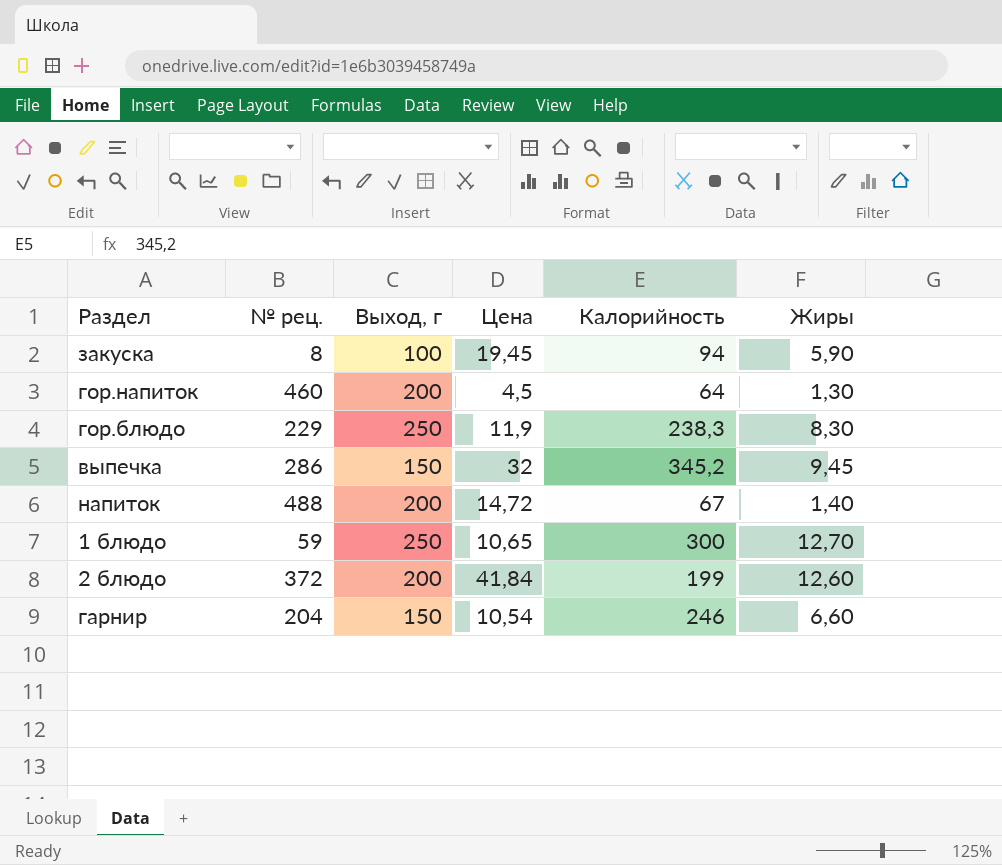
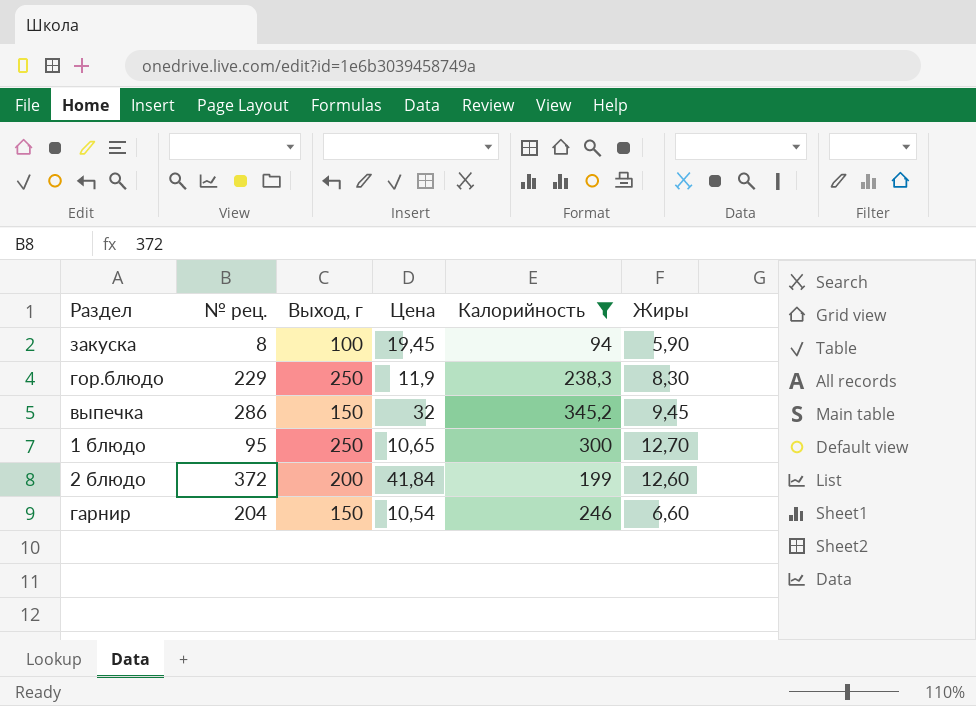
filter: none -> Калорийность >= 94
1 блюдо | № рец.: 59 -> 95

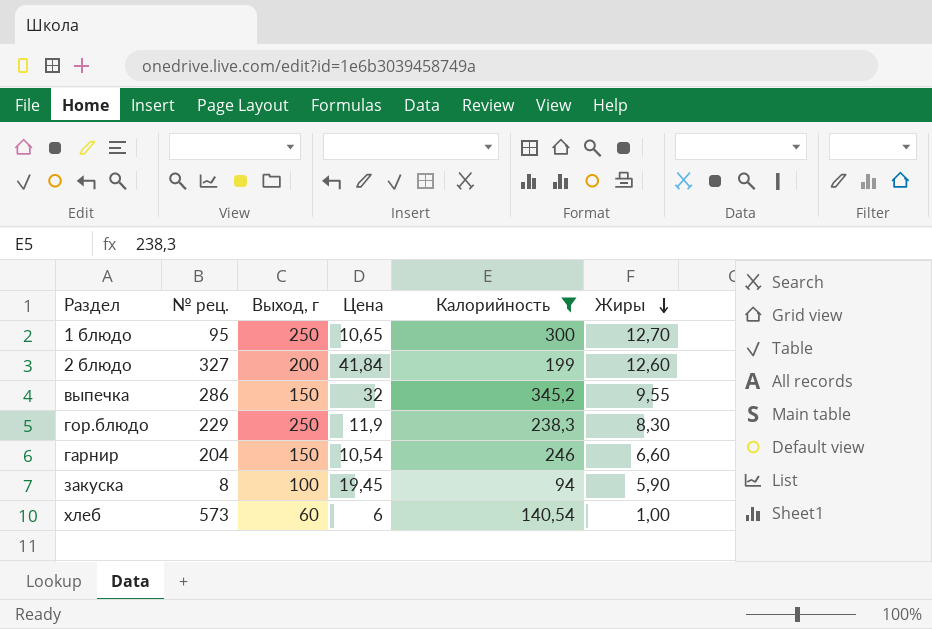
row order: none -> Жиры descending
2 блюдо | № рец.: 372 -> 327
выпечка | Жиры: 9,45 -> 9,55
row хлеб: none -> 573 | 60 | 6 | 140,54 | 1,00

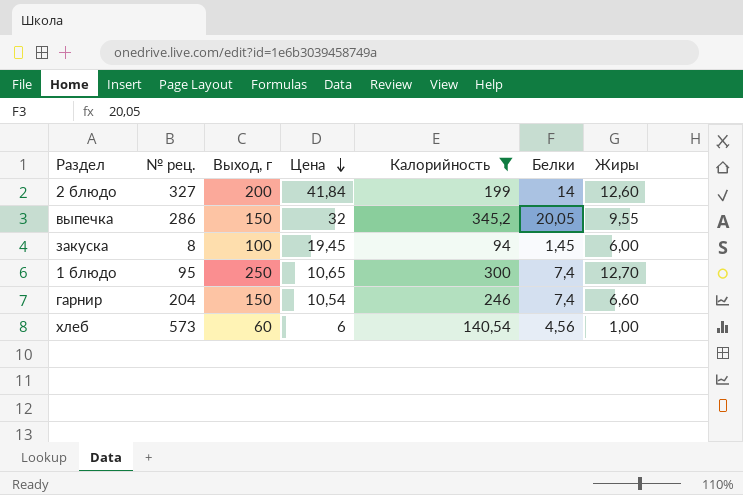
row order: Жиры descending -> Цена descending
column Белки | position: none -> 6
row гор.блюдо: 229 | 250 | 11,9 | 238,3 | 8,30 -> none
закуска | Жиры: 5,90 -> 6,00

